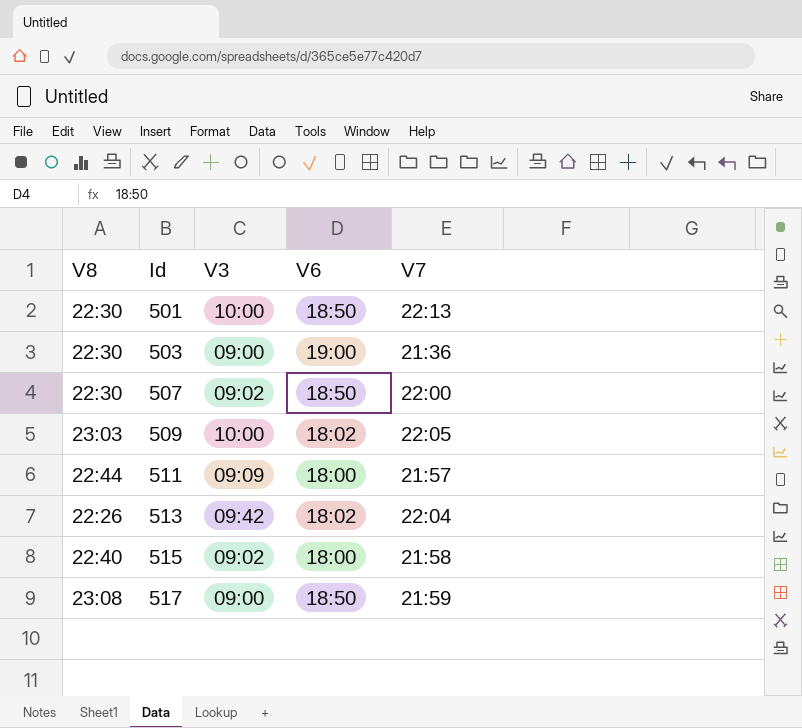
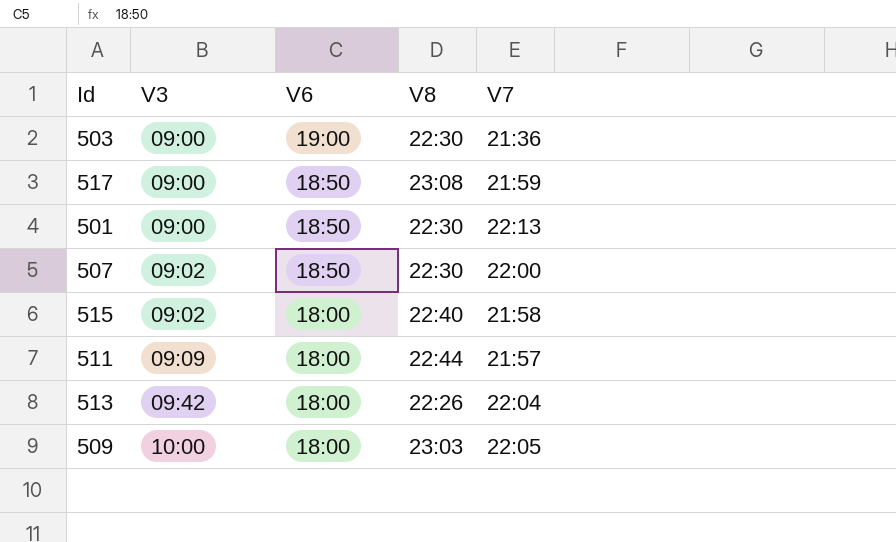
row order: Id ascending -> V3 ascending
column V8 | position: 1 -> 4
501 | V3: 10:00 -> 09:00
513 | V6: 18:02 -> 18:00
509 | V6: 18:02 -> 18:00

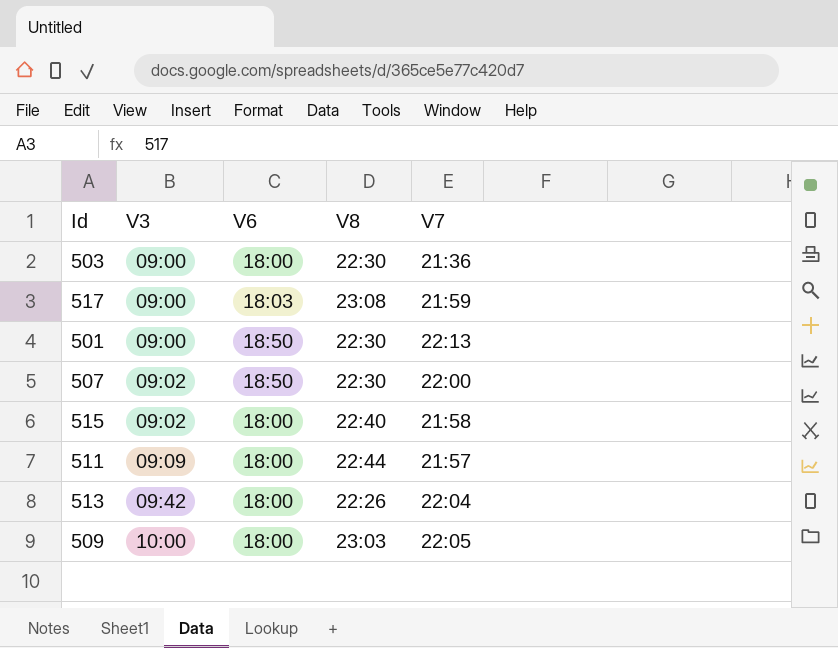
503 | V6: 19:00 -> 18:00
517 | V6: 18:50 -> 18:03

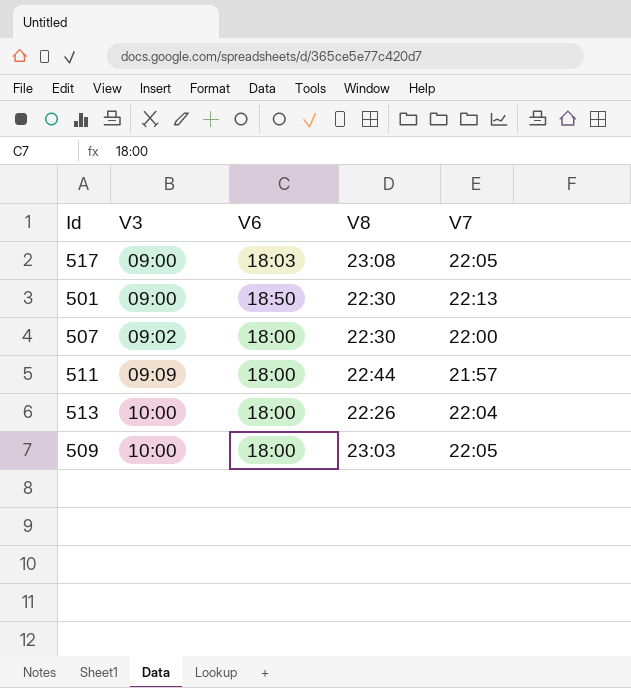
row 503: 09:00 | 18:00 | 22:30 | 21:36 -> none
row 515: 09:02 | 18:00 | 22:40 | 21:58 -> none
517 | V7: 21:59 -> 22:05
507 | V6: 18:50 -> 18:00
513 | V3: 09:42 -> 10:00

